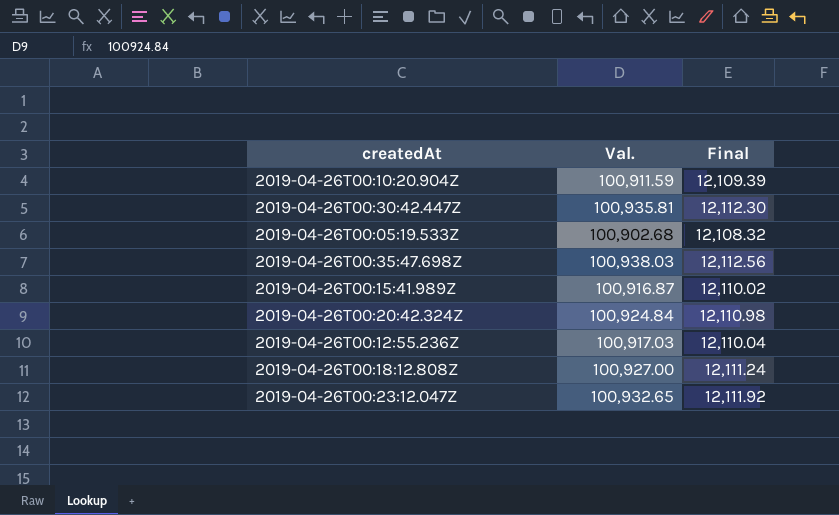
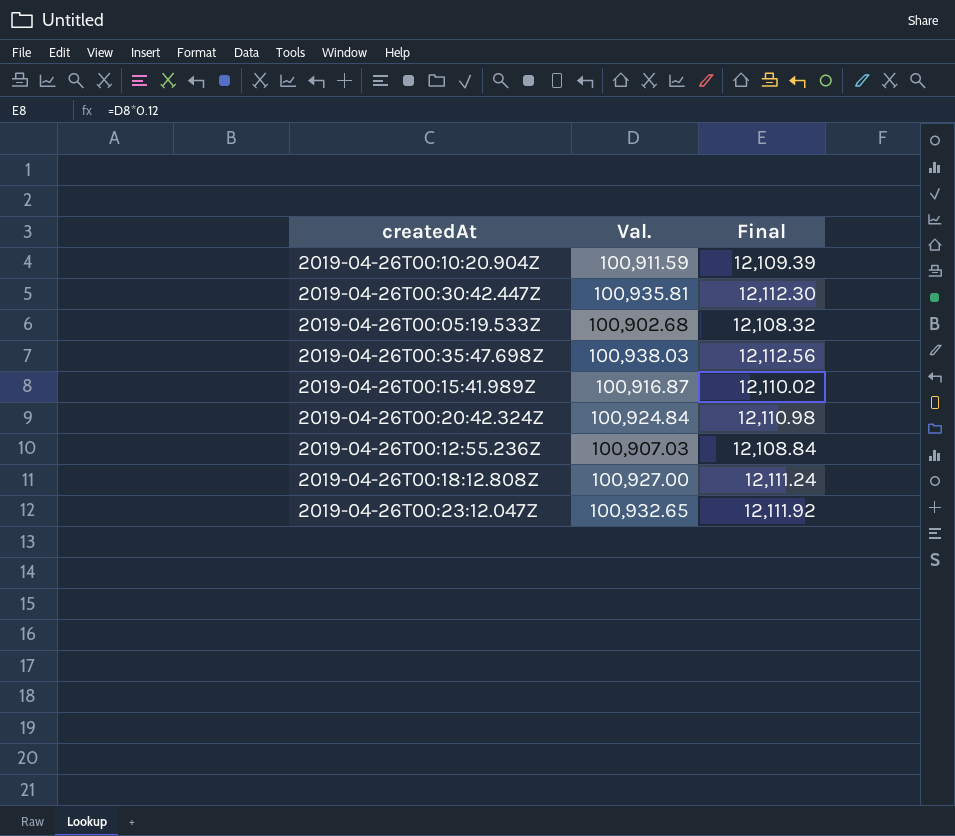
2019-04-26T00:12:55.236Z | Val.: 100,917.03 -> 100,907.03
2019-04-26T00:12:55.236Z | Final: 12,110.04 -> 12,108.84

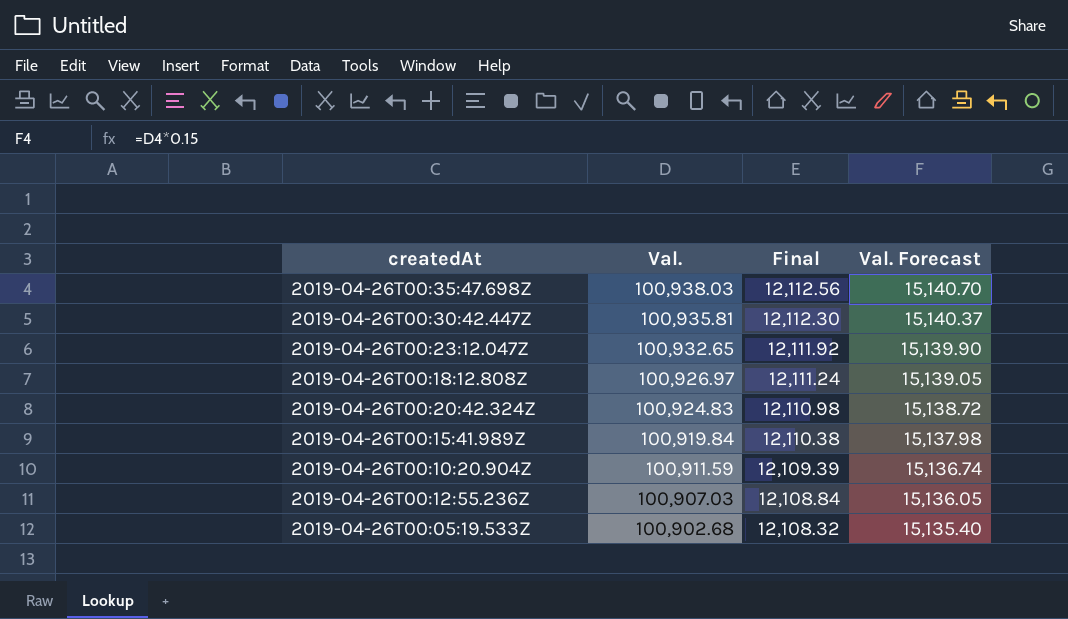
row order: none -> Val. descending
column Val. Forecast | formula: none -> [Val.] * 0.15
2019-04-26T00:18:12.808Z | Val.: 100,927.00 -> 100,926.97
2019-04-26T00:20:42.324Z | Val.: 100,924.84 -> 100,924.83
2019-04-26T00:15:41.989Z | Val.: 100,916.87 -> 100,919.84
2019-04-26T00:15:41.989Z | Final: 12,110.02 -> 12,110.38

